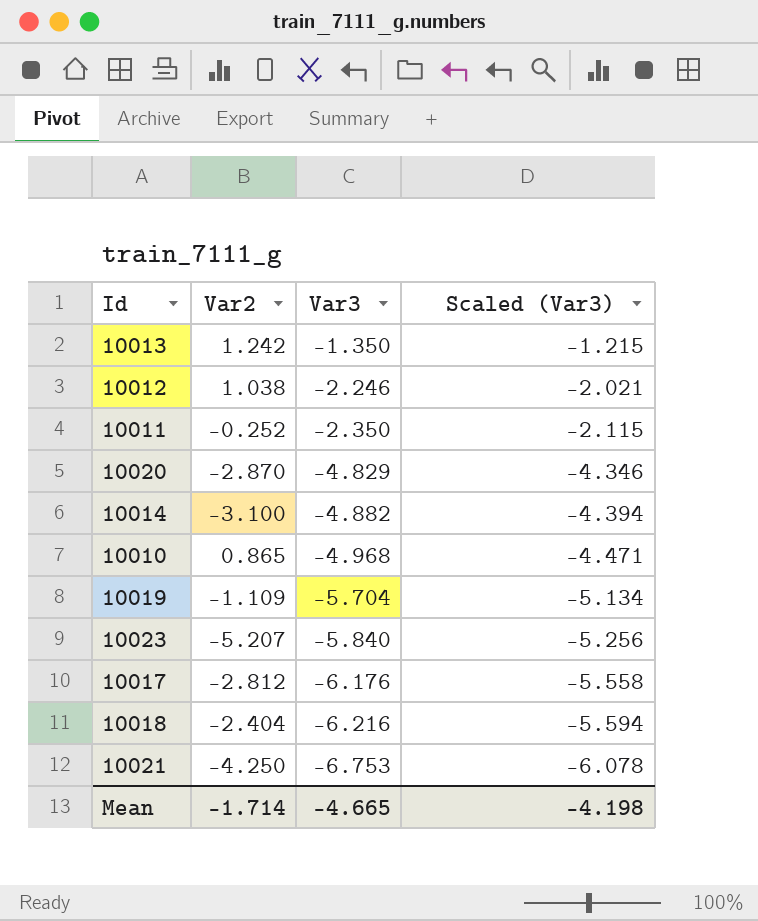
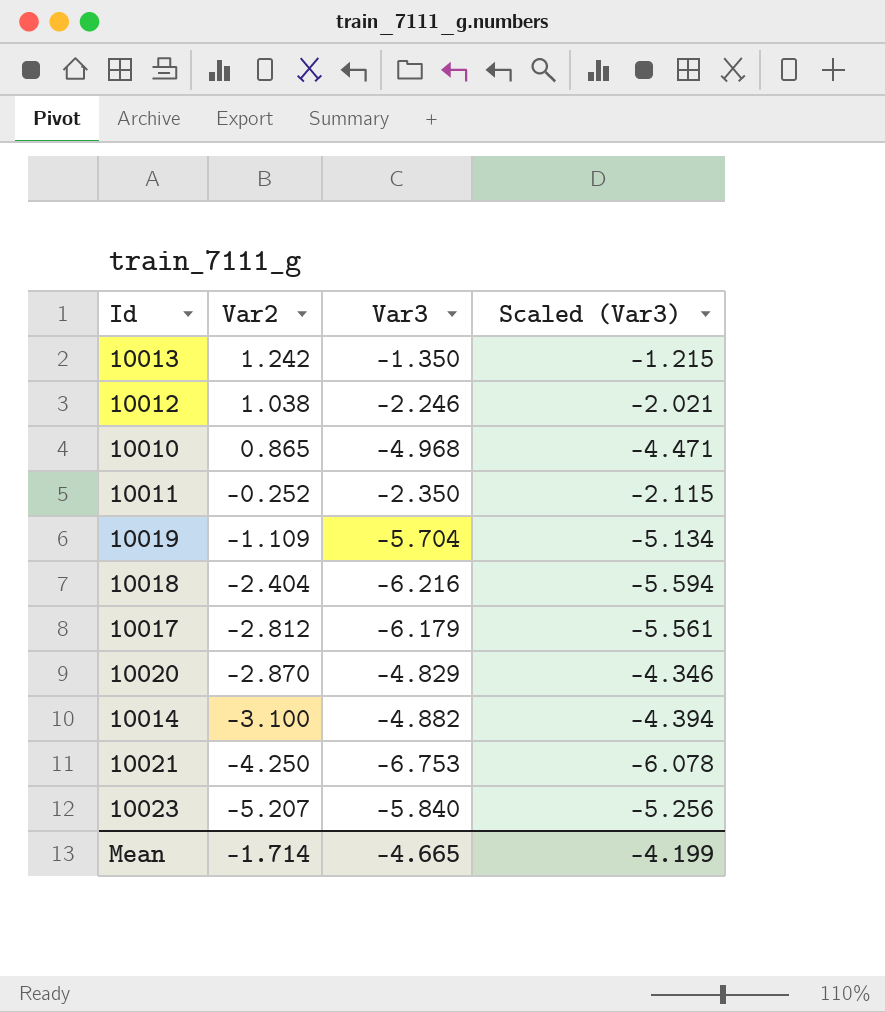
row order: Var3 descending -> Var2 descending
10017 | Var3: -6.176 -> -6.179
10017 | Scaled (Var3): -5.558 -> -5.561
Mean | Scaled (Var3): -4.198 -> -4.199

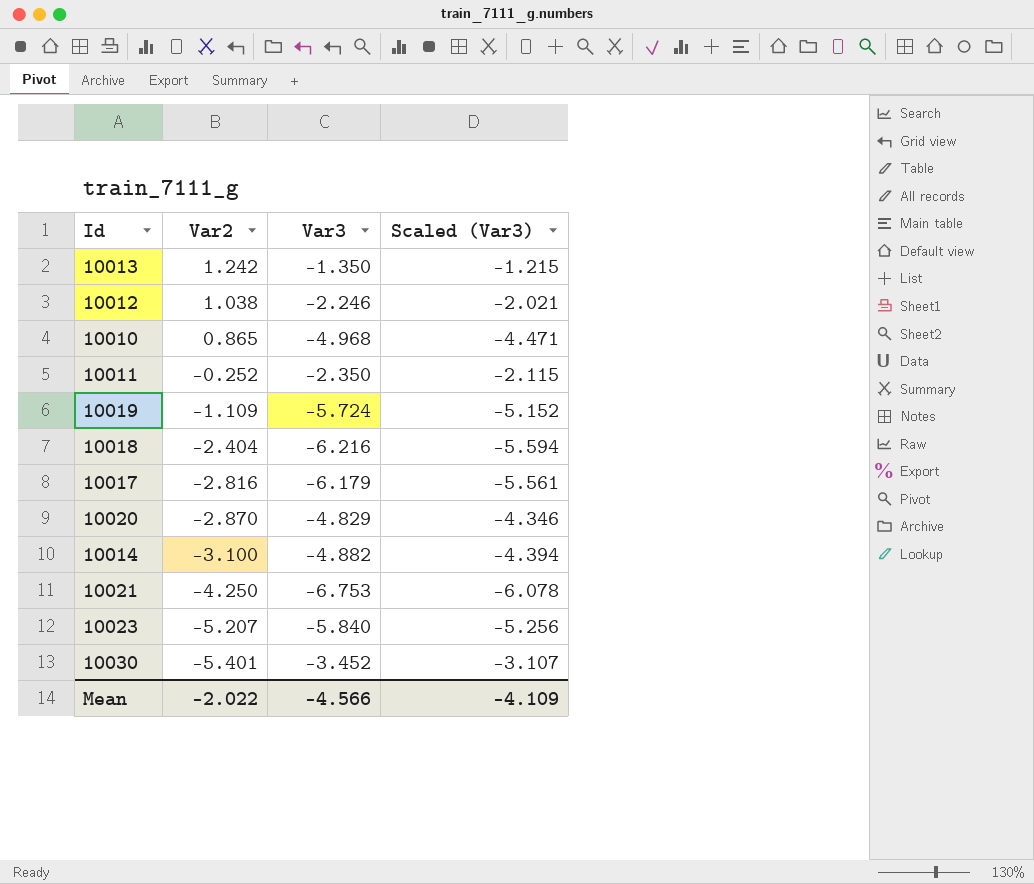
10019 | Var3: -5.704 -> -5.724
10019 | Scaled (Var3): -5.134 -> -5.152
10017 | Var2: -2.812 -> -2.816
row 10030: none -> -5.401 | -3.452 | -3.107
Mean | Var2: -1.714 -> -2.022
Mean | Var3: -4.665 -> -4.566
Mean | Scaled (Var3): -4.199 -> -4.109

